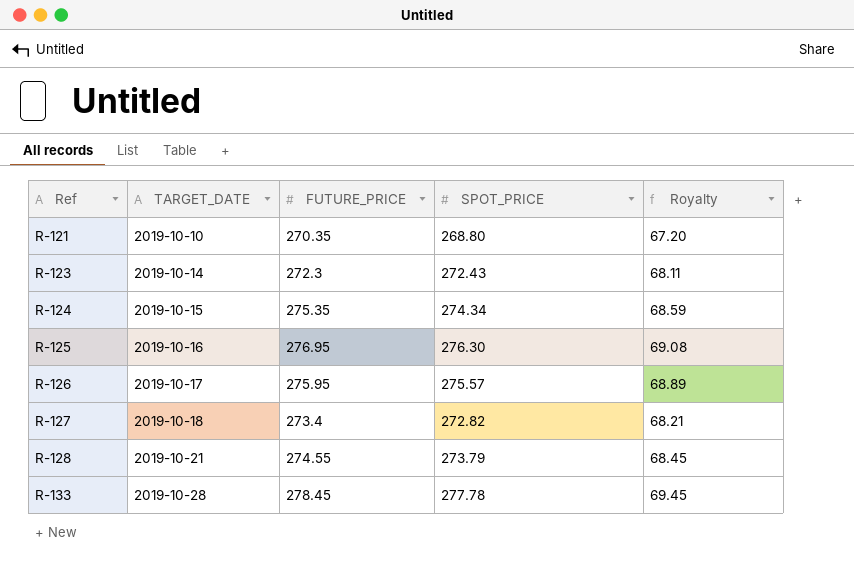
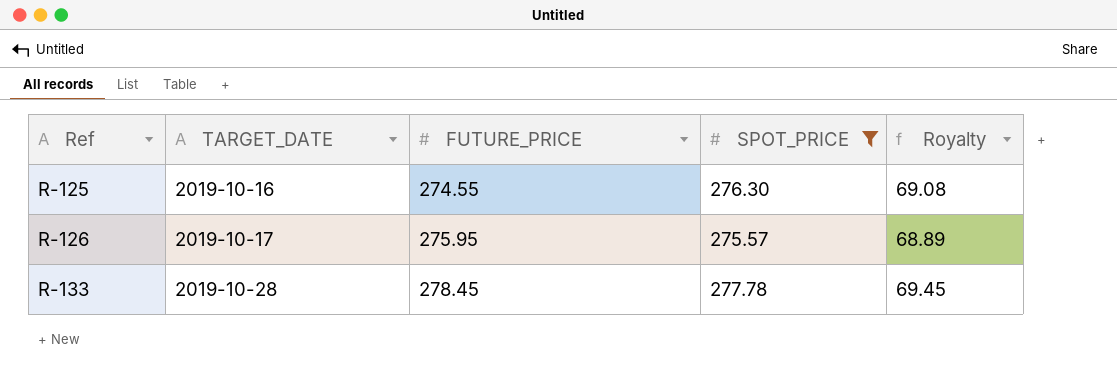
filter: none -> SPOT_PRICE >= 275.57
R-125 | FUTURE_PRICE: 276.95 -> 274.55

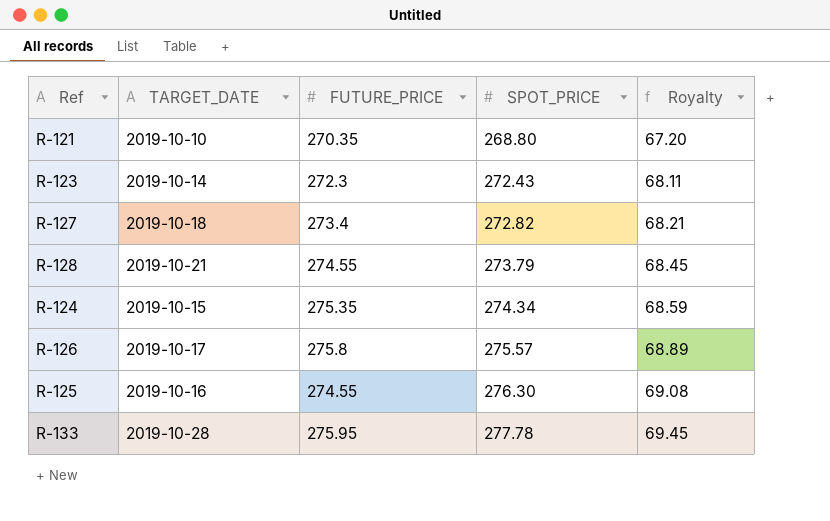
filter: SPOT_PRICE >= 275.57 -> none
row order: Ref ascending -> SPOT_PRICE ascending
R-126 | FUTURE_PRICE: 275.95 -> 275.8
R-133 | FUTURE_PRICE: 278.45 -> 275.95

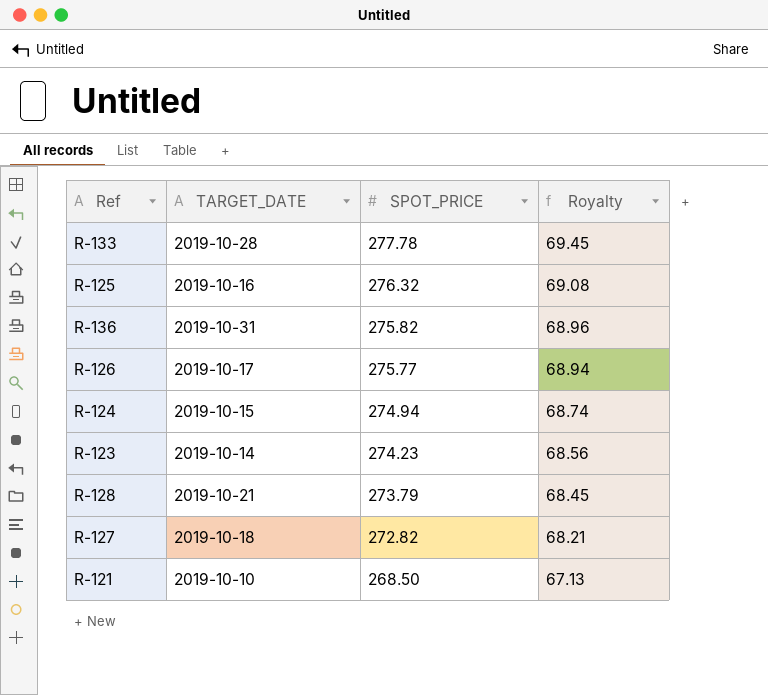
row order: SPOT_PRICE ascending -> SPOT_PRICE descending
column FUTURE_PRICE | position: 3 -> none
R-125 | SPOT_PRICE: 276.30 -> 276.32
row R-136: none -> 2019-10-31 | 275.82 | 68.96
R-126 | SPOT_PRICE: 275.57 -> 275.77
R-126 | Royalty: 68.89 -> 68.94
R-124 | SPOT_PRICE: 274.34 -> 274.94
R-124 | Royalty: 68.59 -> 68.74
R-123 | SPOT_PRICE: 272.43 -> 274.23
R-123 | Royalty: 68.11 -> 68.56
R-121 | SPOT_PRICE: 268.80 -> 268.50
R-121 | Royalty: 67.20 -> 67.13

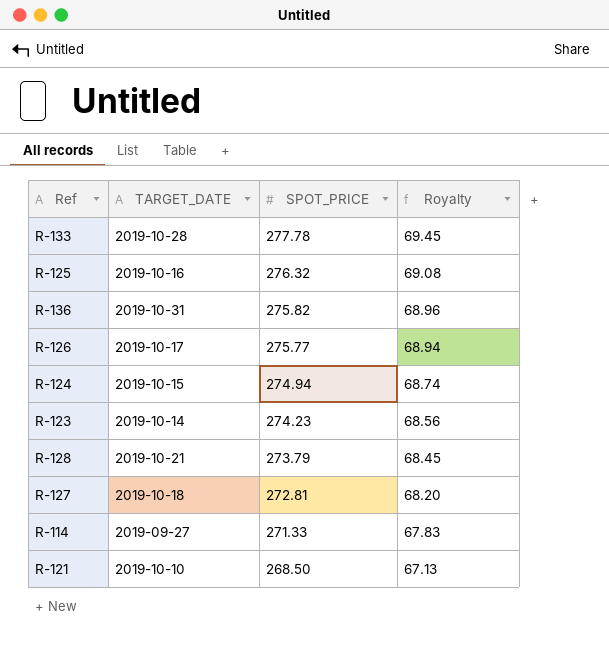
R-127 | SPOT_PRICE: 272.82 -> 272.81
R-127 | Royalty: 68.21 -> 68.20
row R-114: none -> 2019-09-27 | 271.33 | 67.83

